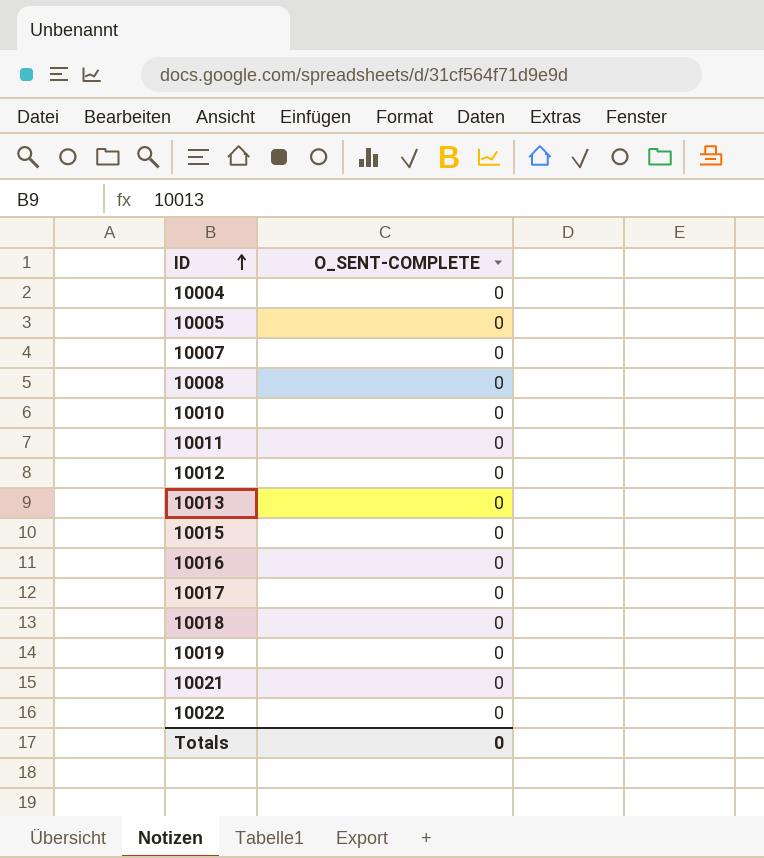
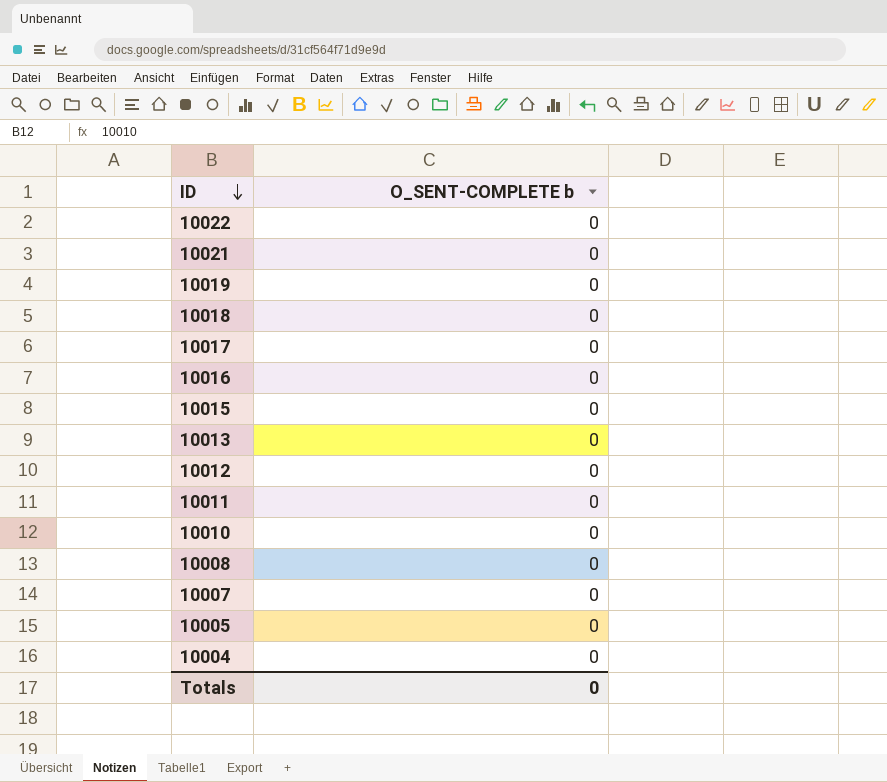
row order: ID ascending -> ID descending
column name: O_SENT-COMPLETE -> O_SENT-COMPLETE b

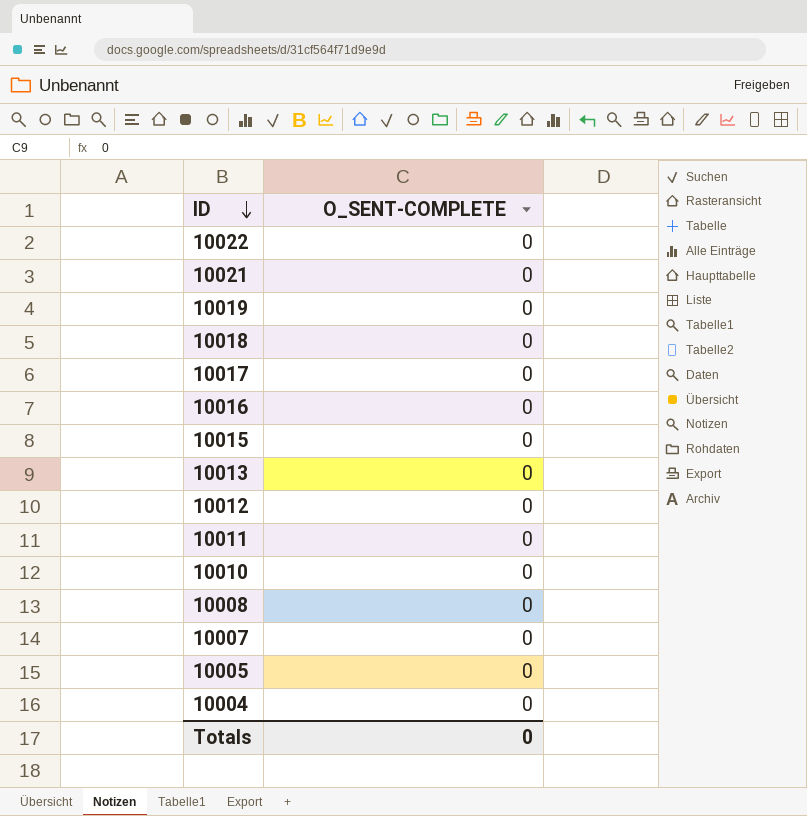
column name: O_SENT-COMPLETE b -> O_SENT-COMPLETE

